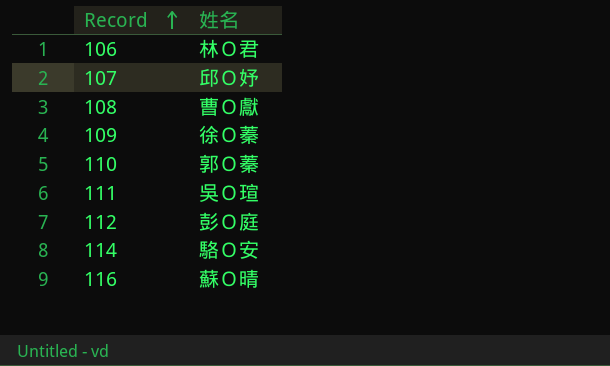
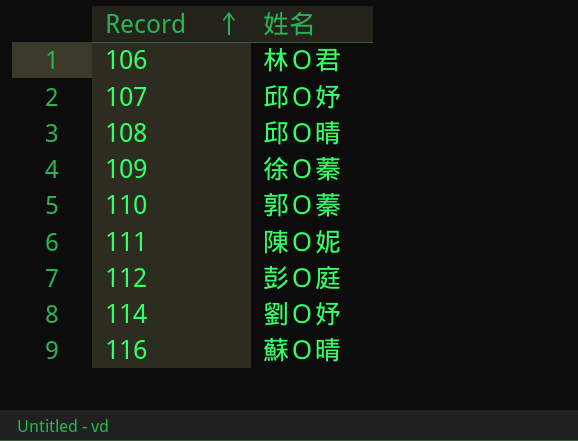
108 | 姓名: 曹Ｏ獻 -> 邱Ｏ晴
111 | 姓名: 吳Ｏ瑄 -> 陳Ｏ妮
114 | 姓名: 駱Ｏ安 -> 劉Ｏ妤

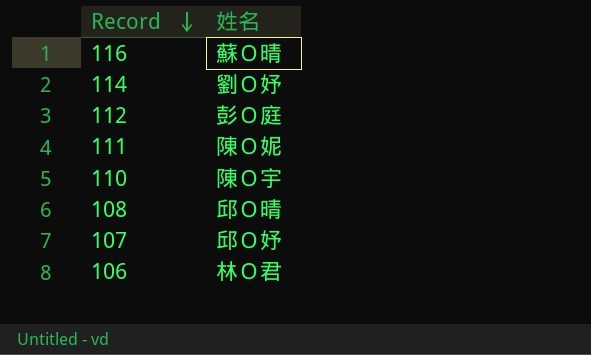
row order: Record ascending -> Record descending
row 109: 徐Ｏ蓁 -> none
110 | 姓名: 郭Ｏ蓁 -> 陳Ｏ宇

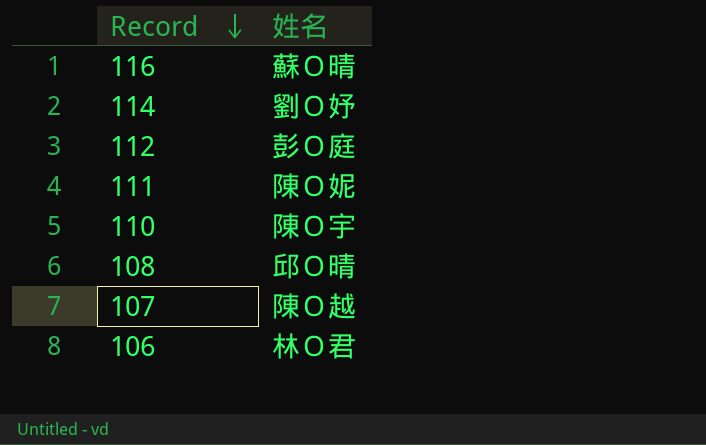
107 | 姓名: 邱Ｏ妤 -> 陳Ｏ越

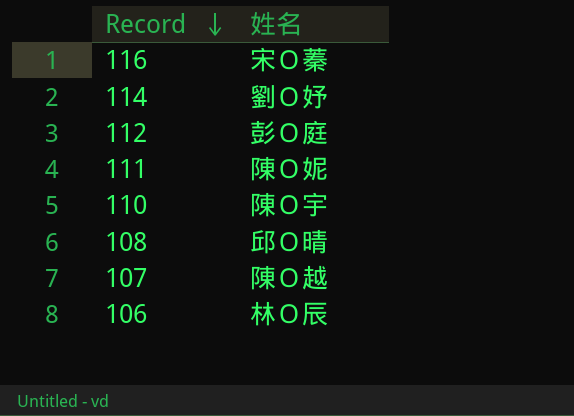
116 | 姓名: 蘇Ｏ晴 -> 宋Ｏ蓁
106 | 姓名: 林Ｏ君 -> 林Ｏ辰

